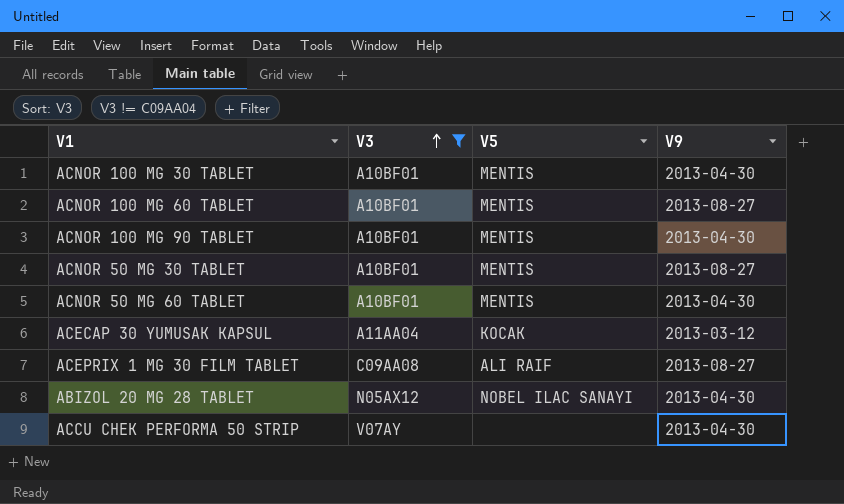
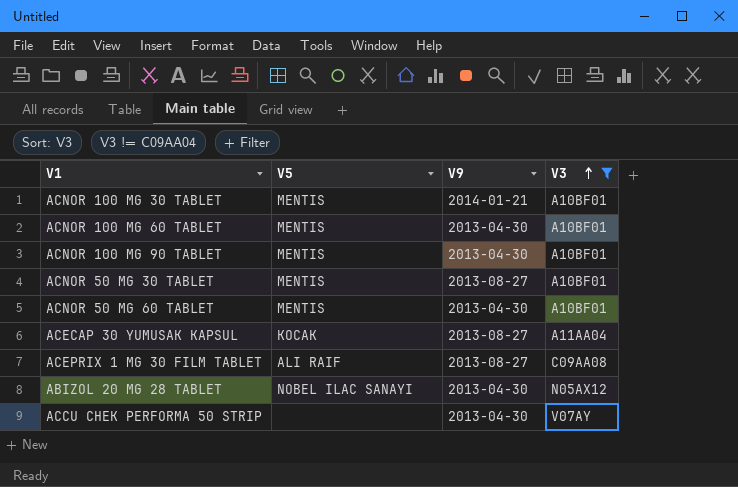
column V3 | position: 2 -> 4
ACNOR 100 MG 30 TABLET | V9: 2013-04-30 -> 2014-01-21
ACNOR 100 MG 60 TABLET | V9: 2013-08-27 -> 2013-04-30
ACECAP 30 YUMUSAK KAPSUL | V9: 2013-03-12 -> 2013-08-27

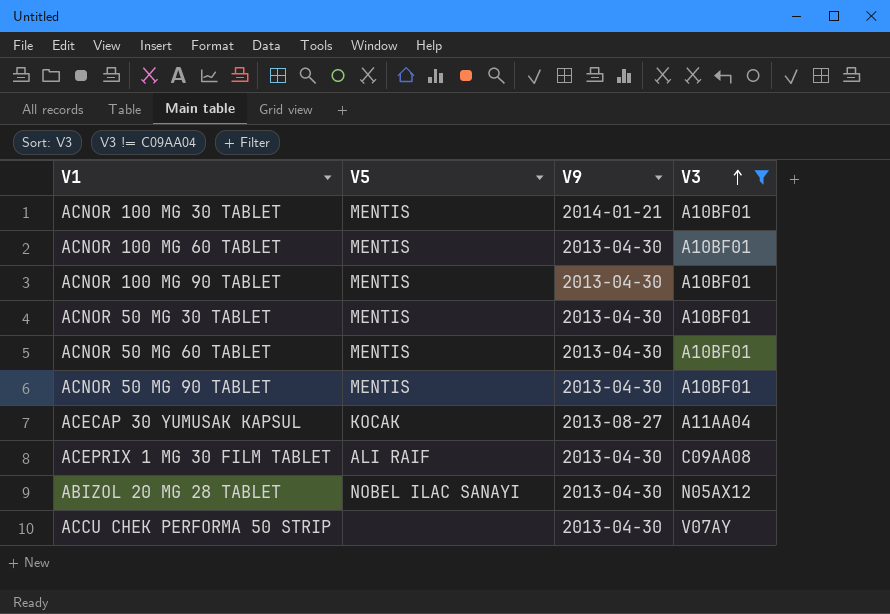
ACNOR 50 MG 30 TABLET | V9: 2013-08-27 -> 2013-04-30
row ACNOR 50 MG 90 TABLET: none -> MENTIS | 2013-04-30 | A10BF01
ACEPRIX 1 MG 30 FILM TABLET | V9: 2013-08-27 -> 2013-04-30

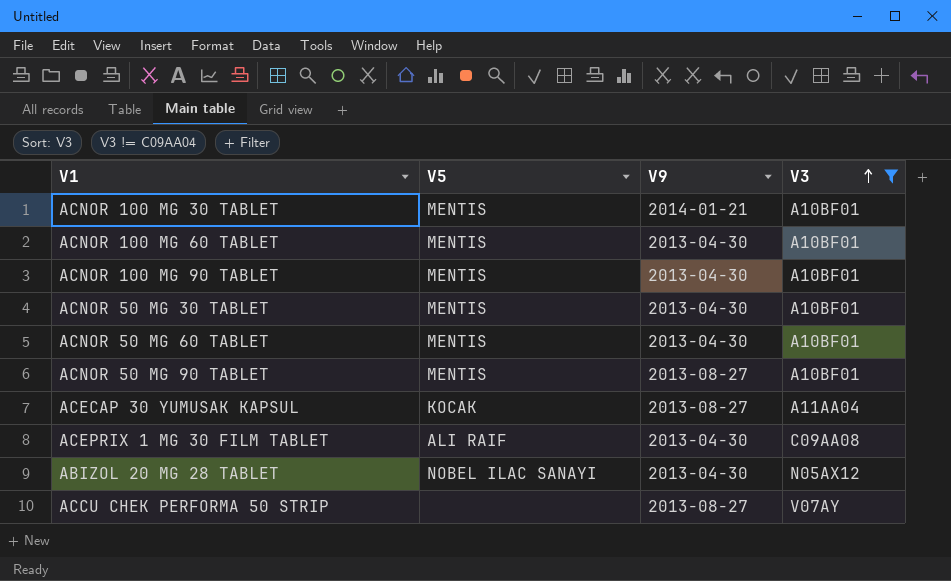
ACNOR 50 MG 90 TABLET | V9: 2013-04-30 -> 2013-08-27
ACCU CHEK PERFORMA 50 STRIP | V9: 2013-04-30 -> 2013-08-27

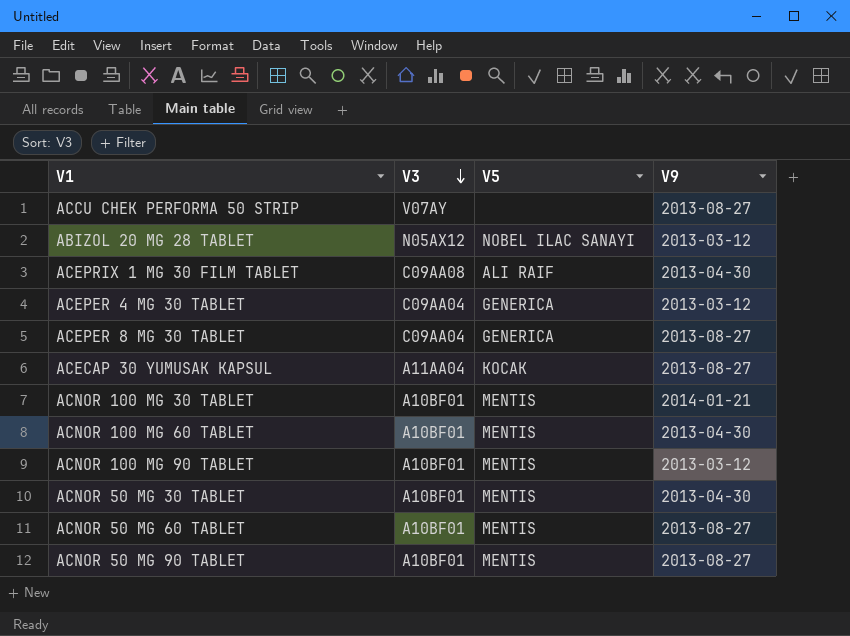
filter: V3 != C09AA04 -> none
row order: V3 ascending -> V3 descending
column V3 | position: 4 -> 2
ABIZOL 20 MG 28 TABLET | V9: 2013-04-30 -> 2013-03-12
ACNOR 100 MG 90 TABLET | V9: 2013-04-30 -> 2013-03-12
ACNOR 50 MG 60 TABLET | V9: 2013-04-30 -> 2013-08-27

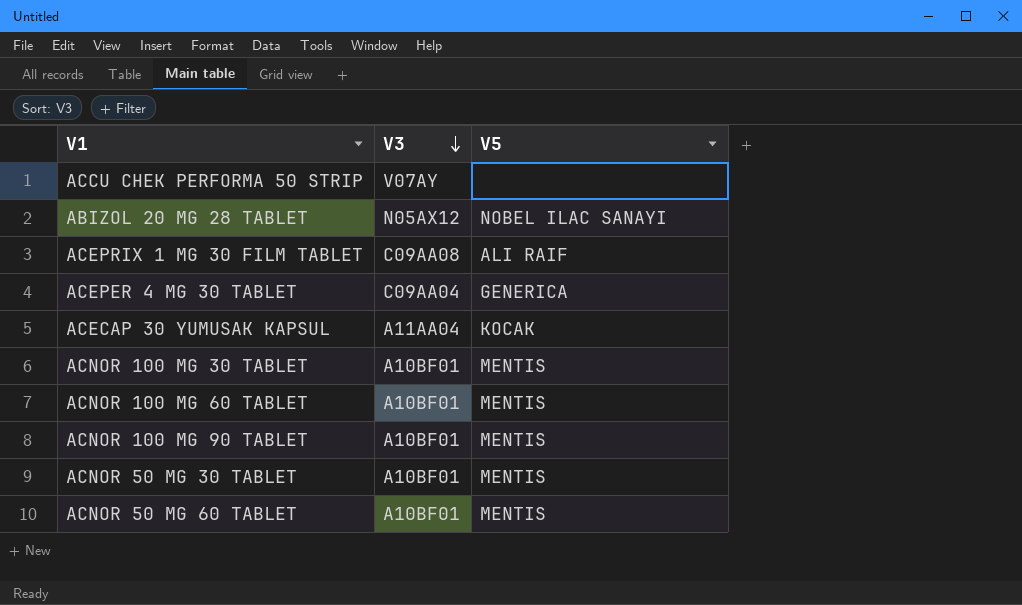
column V9 | position: 4 -> none
row ACEPER 8 MG 30 TABLET: C09AA04 | GENERICA | 2013-08-27 -> none
row ACNOR 50 MG 90 TABLET: A10BF01 | MENTIS | 2013-08-27 -> none

